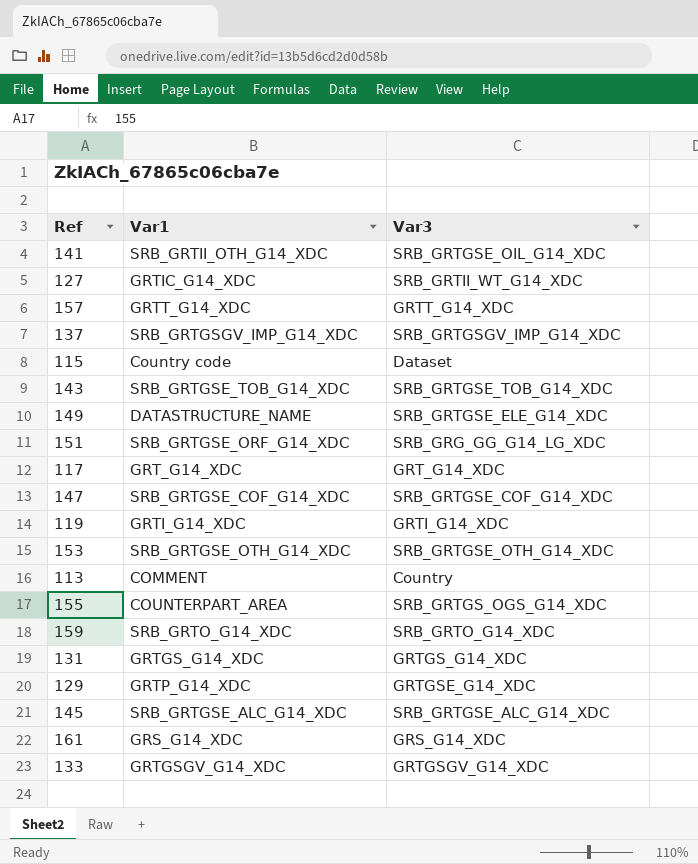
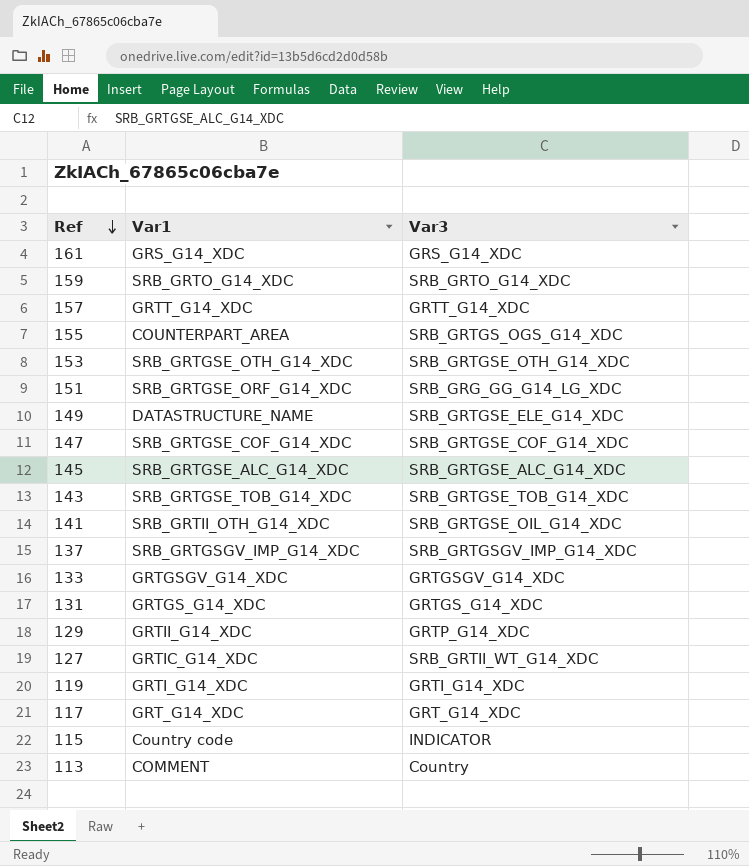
row order: none -> Ref descending
129 | Var1: GRTP_G14_XDC -> GRTII_G14_XDC
129 | Var3: GRTGSE_G14_XDC -> GRTP_G14_XDC
115 | Var3: Dataset -> INDICATOR

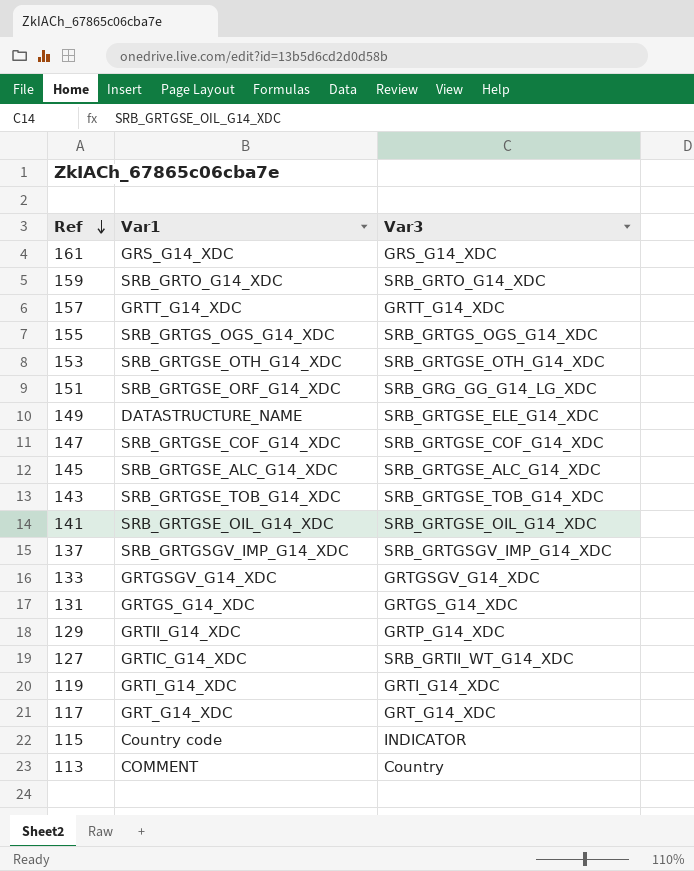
155 | Var1: COUNTERPART_AREA -> SRB_GRTGS_OGS_G14_XDC
141 | Var1: SRB_GRTII_OTH_G14_XDC -> SRB_GRTGSE_OIL_G14_XDC

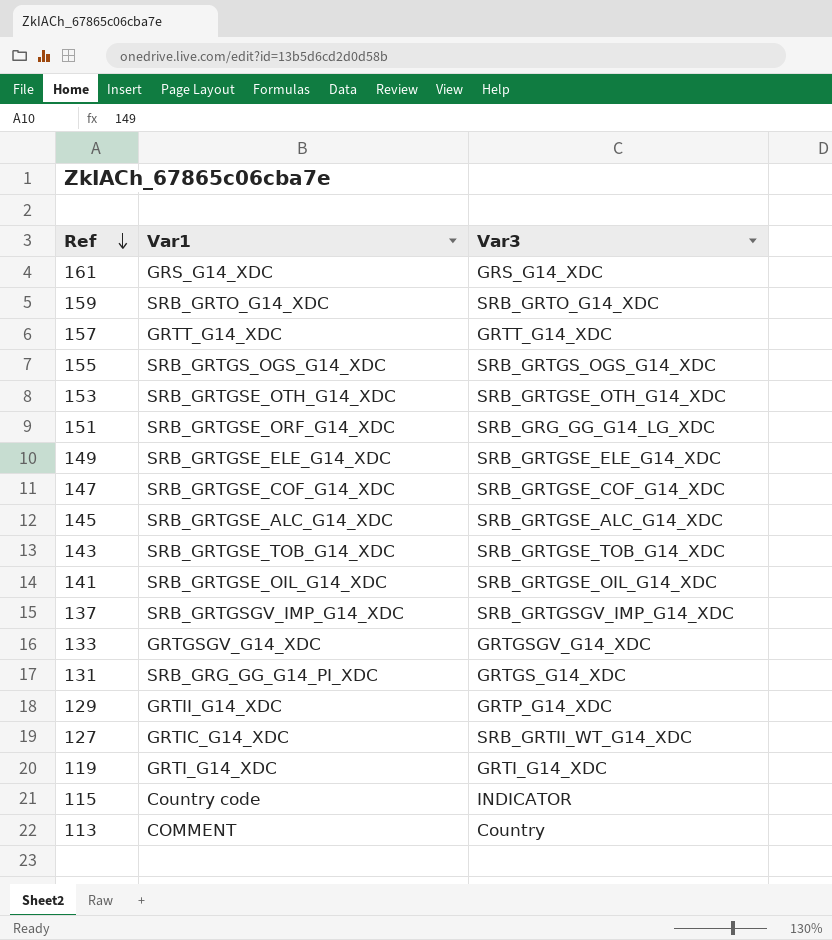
row 117: GRT_G14_XDC | GRT_G14_XDC -> none
149 | Var1: DATASTRUCTURE_NAME -> SRB_GRTGSE_ELE_G14_XDC
131 | Var1: GRTGS_G14_XDC -> SRB_GRG_GG_G14_PI_XDC

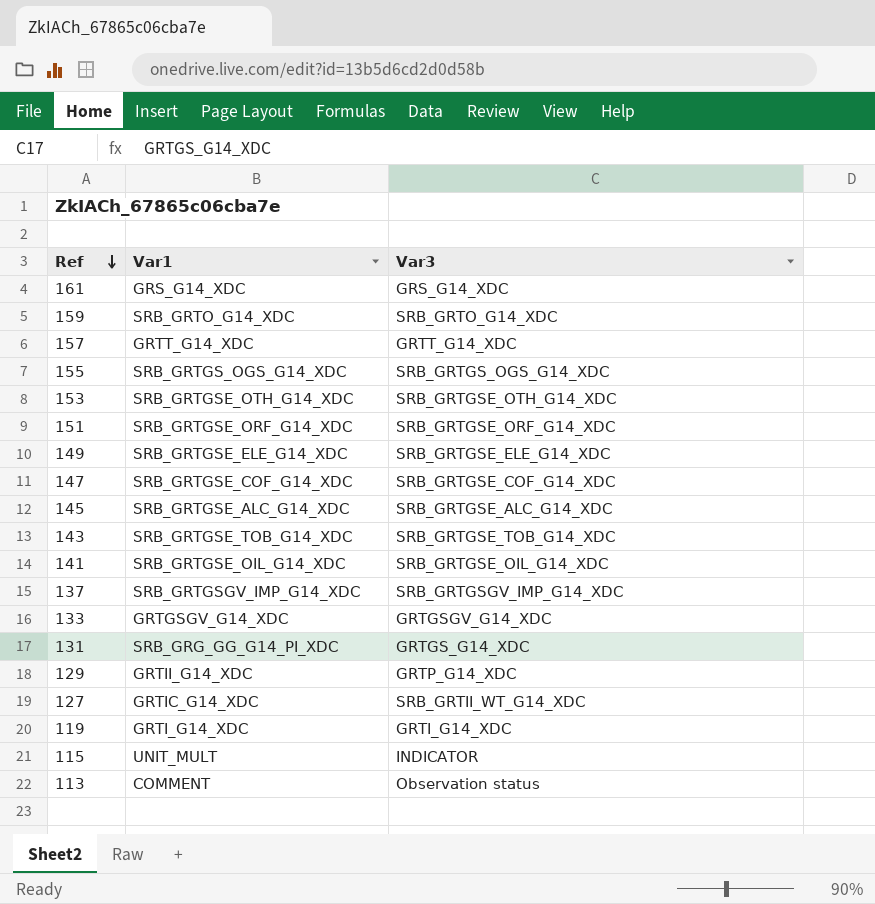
151 | Var3: SRB_GRG_GG_G14_LG_XDC -> SRB_GRTGSE_ORF_G14_XDC
115 | Var1: Country code -> UNIT_MULT
113 | Var3: Country -> Observation status

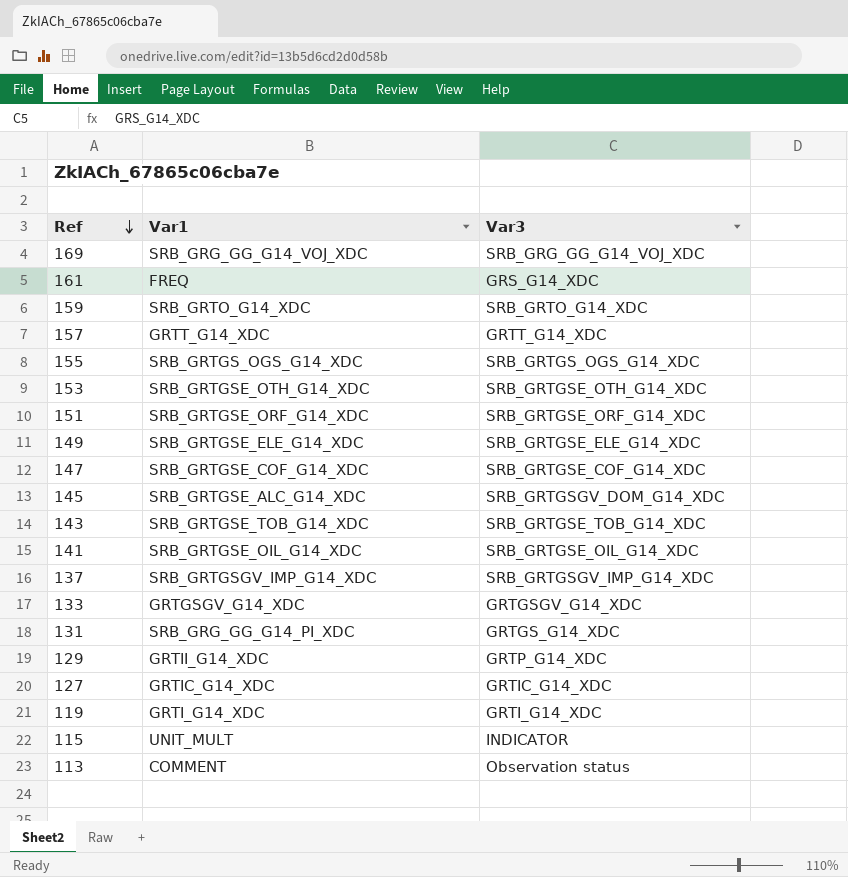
row 169: none -> SRB_GRG_GG_G14_VOJ_XDC | SRB_GRG_GG_G14_VOJ_XDC
161 | Var1: GRS_G14_XDC -> FREQ
145 | Var3: SRB_GRTGSE_ALC_G14_XDC -> SRB_GRTGSGV_DOM_G14_XDC
127 | Var3: SRB_GRTII_WT_G14_XDC -> GRTIC_G14_XDC

